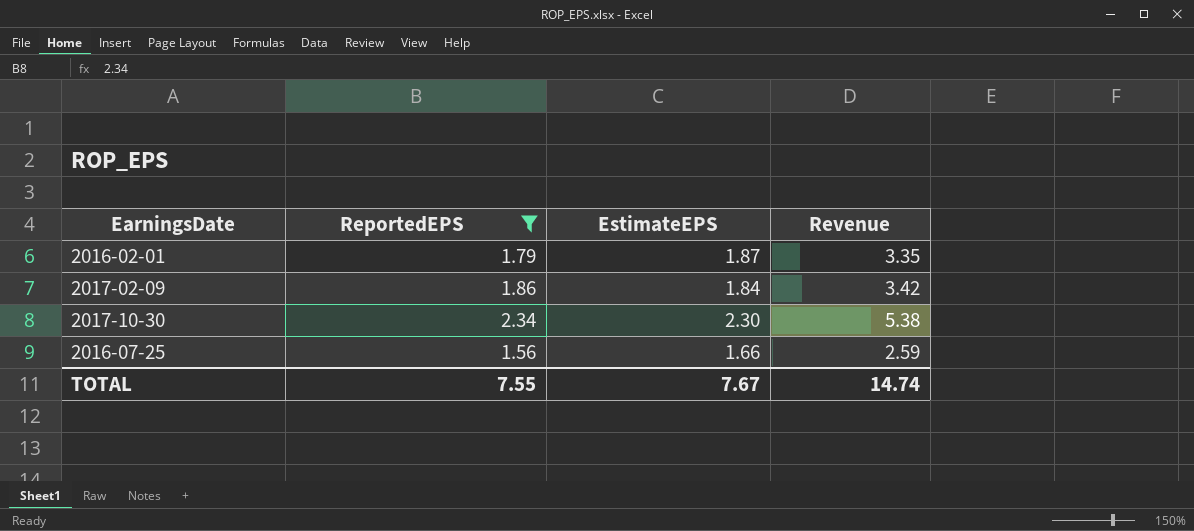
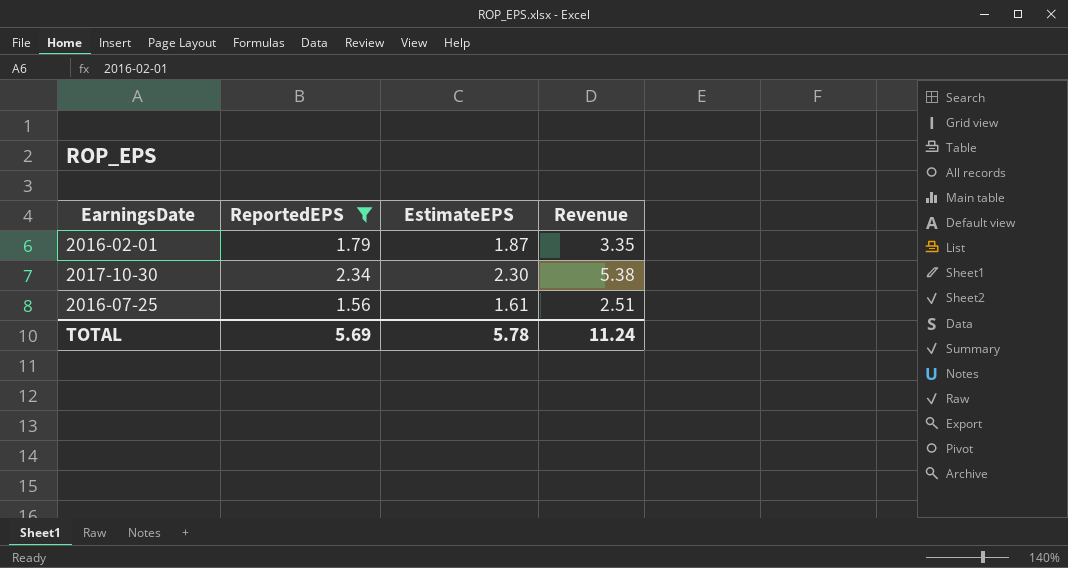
row 2017-02-09: 1.86 | 1.84 | 3.42 -> none
2016-07-25 | EstimateEPS: 1.66 -> 1.61
2016-07-25 | Revenue: 2.59 -> 2.51
TOTAL | ReportedEPS: 7.55 -> 5.69
TOTAL | EstimateEPS: 7.67 -> 5.78
TOTAL | Revenue: 14.74 -> 11.24

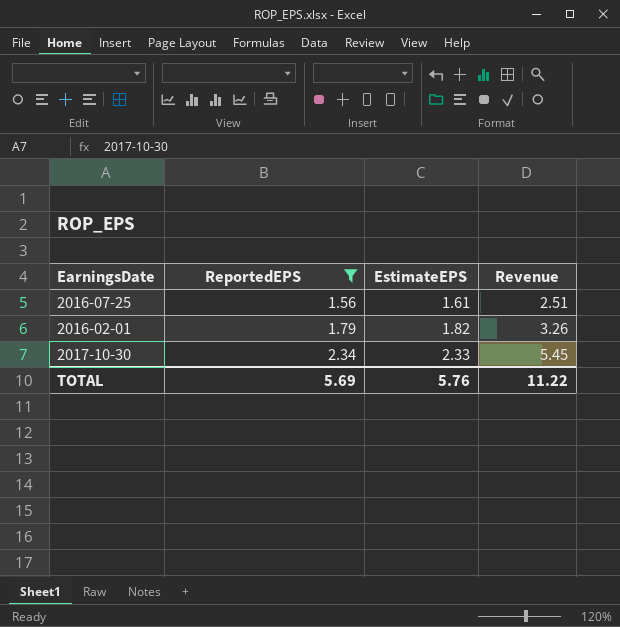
row order: none -> ReportedEPS ascending
2016-02-01 | EstimateEPS: 1.87 -> 1.82
2016-02-01 | Revenue: 3.35 -> 3.26
2017-10-30 | EstimateEPS: 2.30 -> 2.33
2017-10-30 | Revenue: 5.38 -> 5.45
TOTAL | EstimateEPS: 5.78 -> 5.76
TOTAL | Revenue: 11.24 -> 11.22

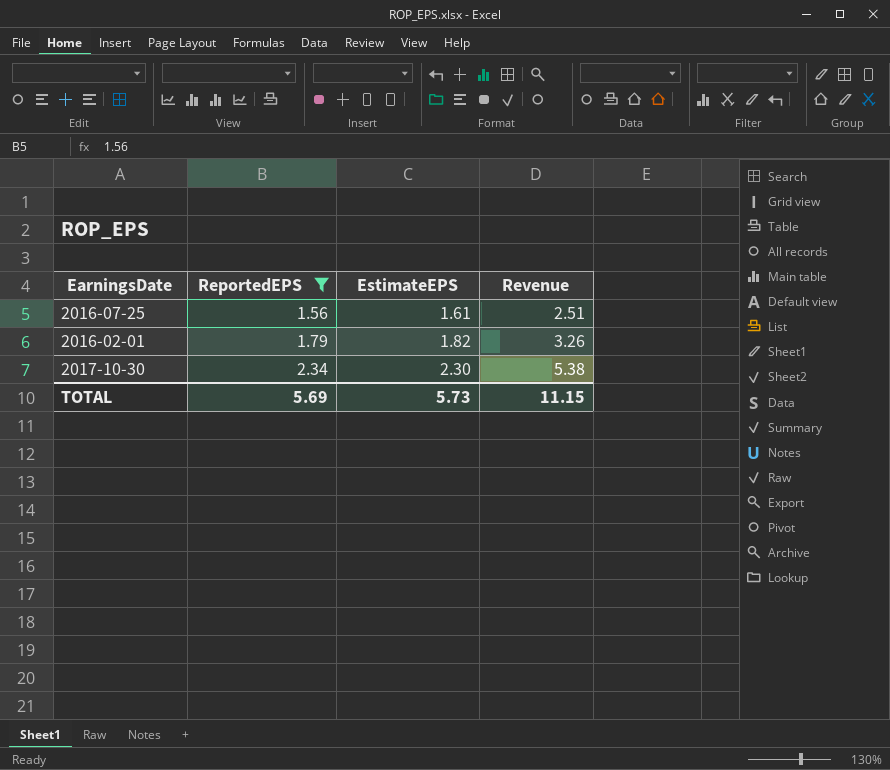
2017-10-30 | EstimateEPS: 2.33 -> 2.30
2017-10-30 | Revenue: 5.45 -> 5.38
TOTAL | EstimateEPS: 5.76 -> 5.73
TOTAL | Revenue: 11.22 -> 11.15

